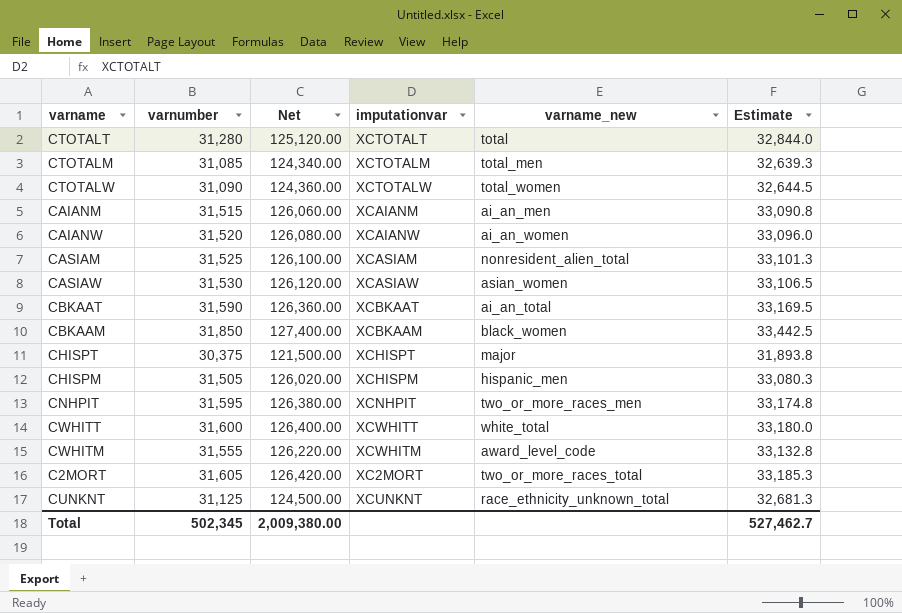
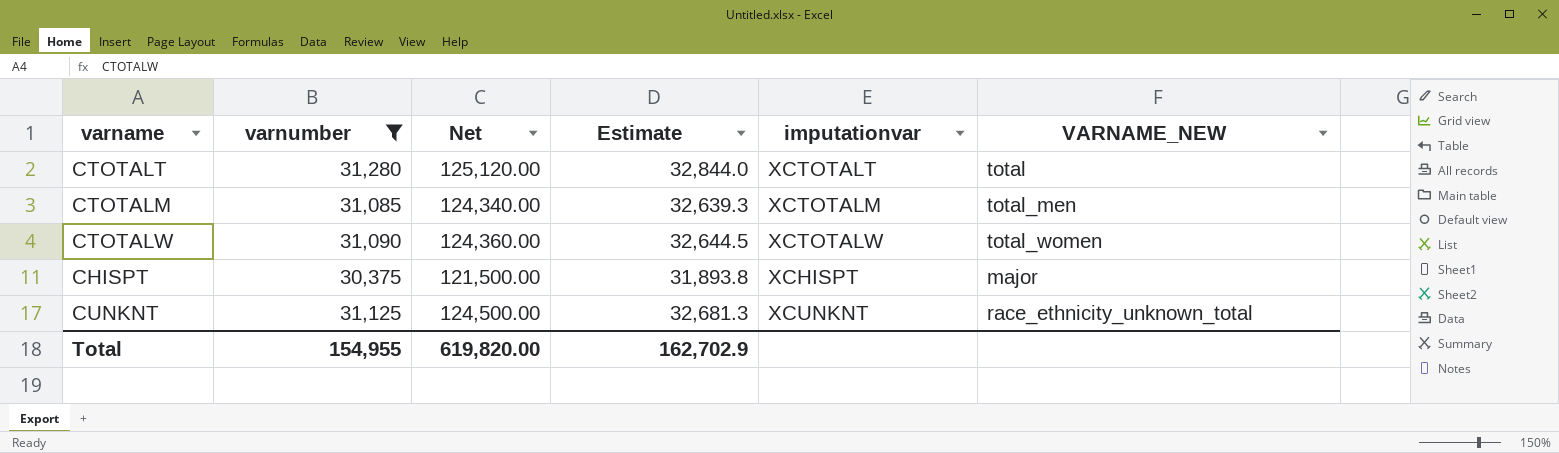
filter: none -> varnumber <= 31,280
column Estimate | position: 6 -> 4
column name: varname_new -> VARNAME_NEW
Total | varnumber: 502,345 -> 154,955
Total | Net: 2,009,380.00 -> 619,820.00
Total | Estimate: 527,462.7 -> 162,702.9

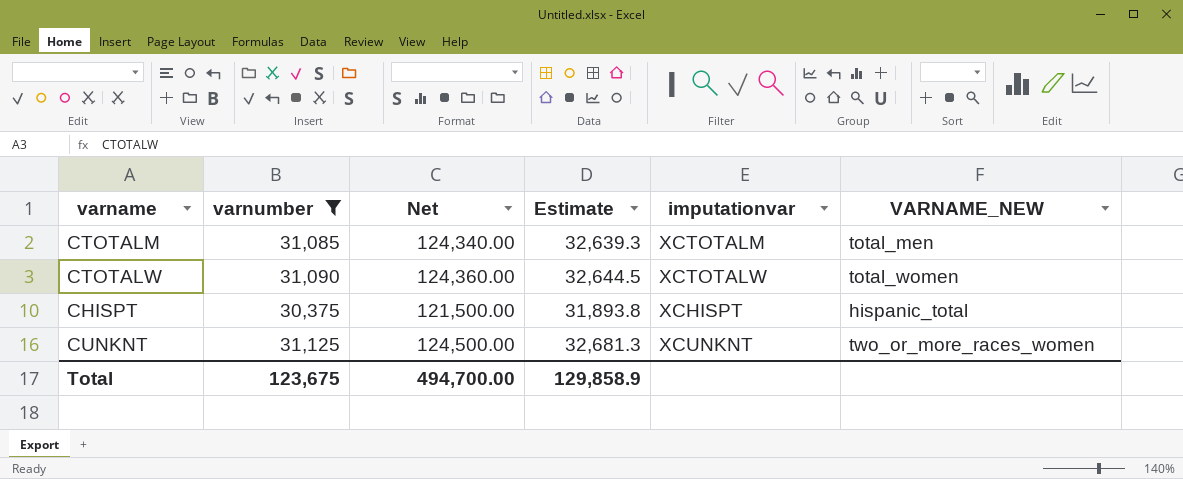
row CTOTALT: 31,280 | 125,120.00 | 32,844.0 | XCTOTALT | total -> none
CHISPT | VARNAME_NEW: major -> hispanic_total
CUNKNT | VARNAME_NEW: race_ethnicity_unknown_total -> two_or_more_races_women
Total | varnumber: 154,955 -> 123,675
Total | Net: 619,820.00 -> 494,700.00
Total | Estimate: 162,702.9 -> 129,858.9

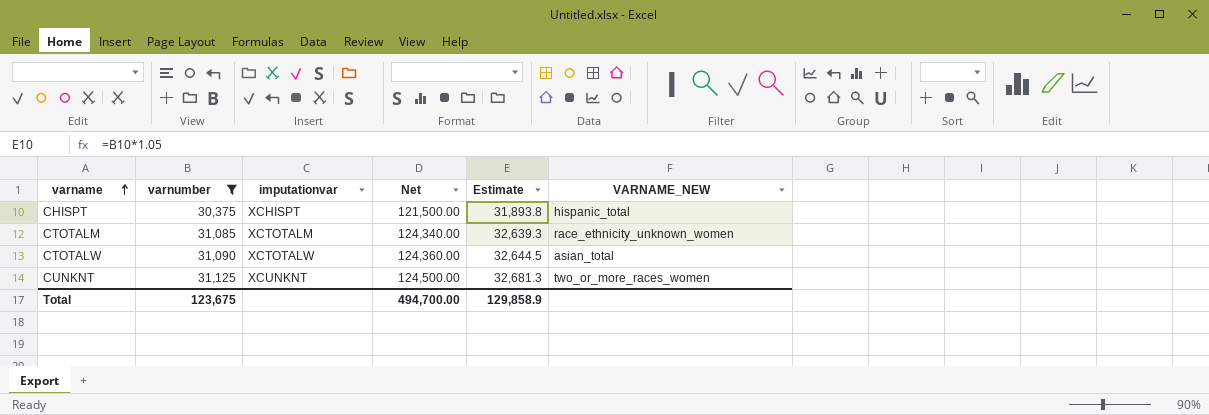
row order: none -> varname ascending
column imputationvar | position: 5 -> 3
CTOTALM | VARNAME_NEW: total_men -> race_ethnicity_unknown_women
CTOTALW | VARNAME_NEW: total_women -> asian_total

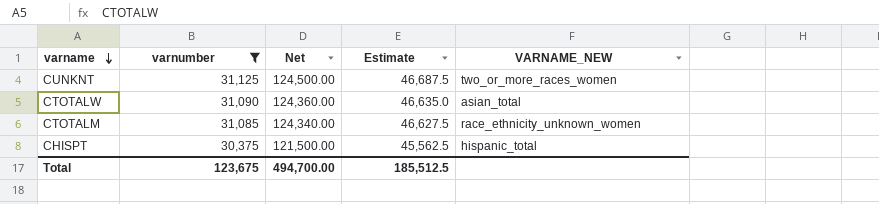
row order: varname ascending -> varname descending
column imputationvar | position: 3 -> none
column Estimate | formula: [varnumber] * 1.05 -> [varnumber] * 1.5
Total | Estimate: 129,858.9 -> 185,512.5

